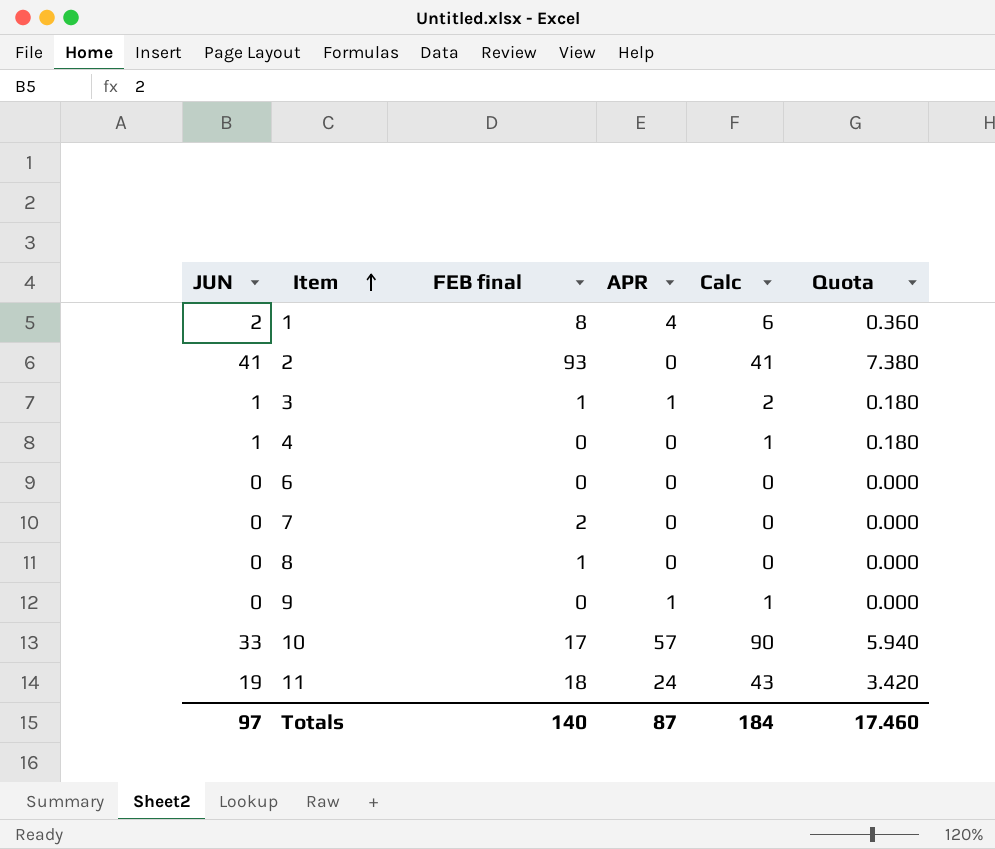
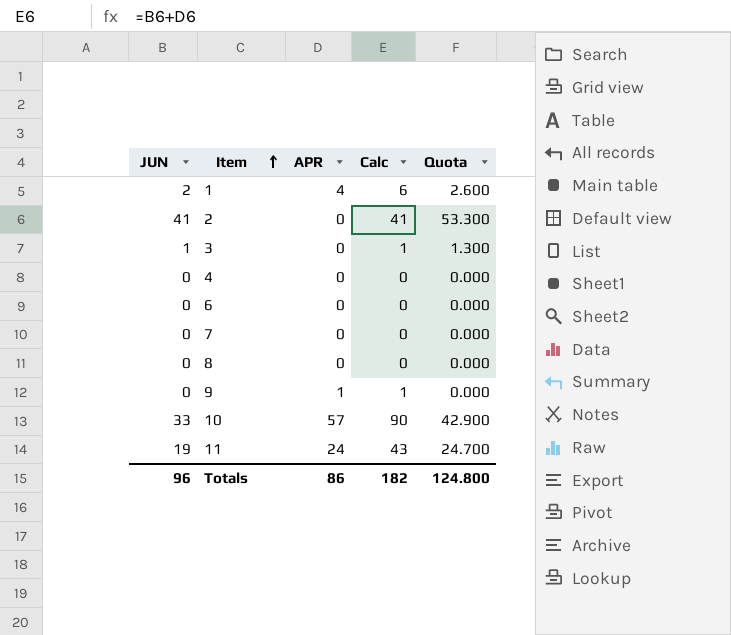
column FEB final | position: 3 -> none
column Quota | formula: [JUN] * 0.18 -> [JUN] * 1.3
3 | APR: 1 -> 0
3 | Calc: 2 -> 1
4 | JUN: 1 -> 0
4 | Calc: 1 -> 0
Totals | JUN: 97 -> 96
Totals | APR: 87 -> 86
Totals | Calc: 184 -> 182
Totals | Quota: 17.460 -> 124.800

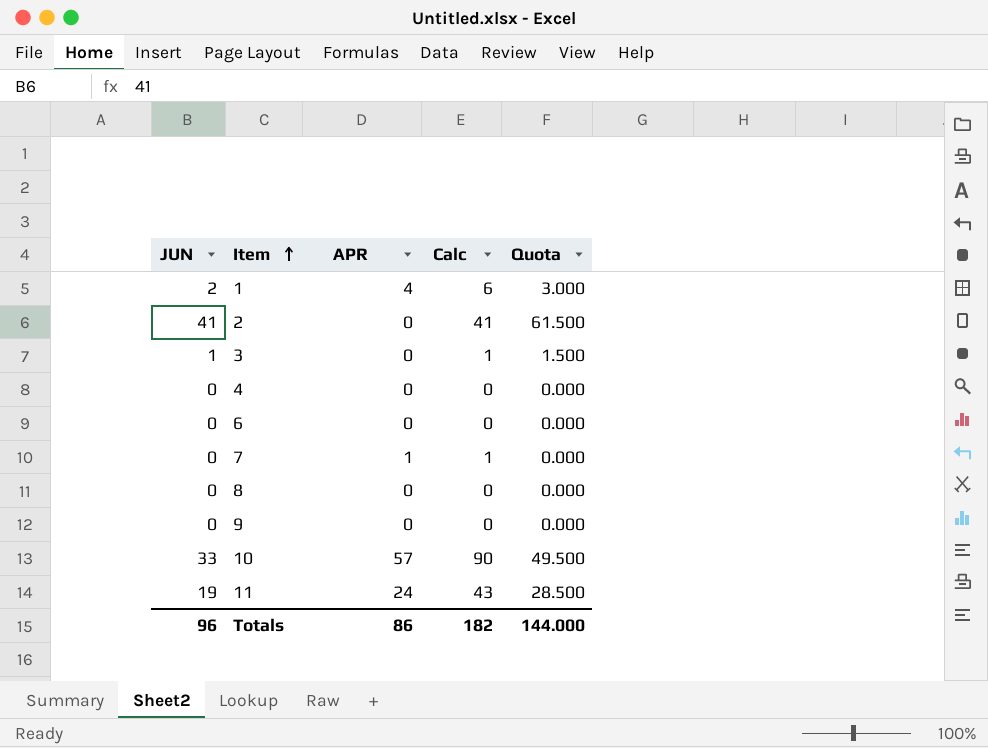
column Quota | formula: [JUN] * 1.3 -> [JUN] * 1.5
7 | APR: 0 -> 1
7 | Calc: 0 -> 1
9 | APR: 1 -> 0
9 | Calc: 1 -> 0
Totals | Quota: 124.800 -> 144.000

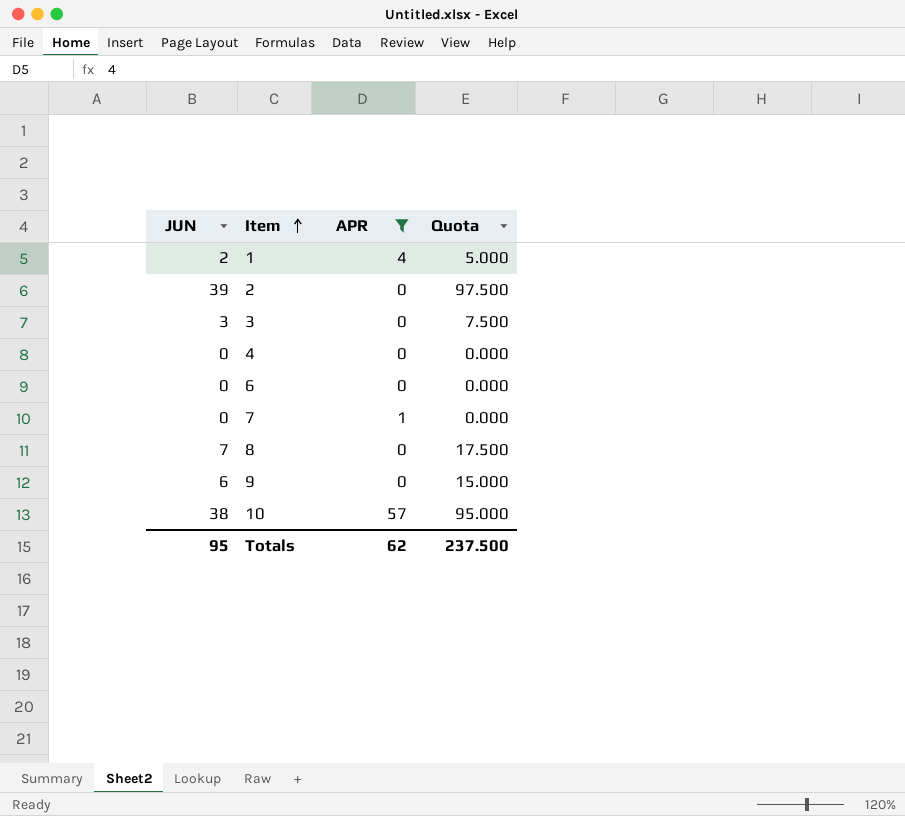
filter: none -> APR != 24
column Calc | formula: [JUN] + [APR] -> none
column Quota | formula: [JUN] * 1.5 -> [JUN] * 2.5
2 | JUN: 41 -> 39
3 | JUN: 1 -> 3
8 | JUN: 0 -> 7
9 | JUN: 0 -> 6
10 | JUN: 33 -> 38
Totals | JUN: 96 -> 95
Totals | APR: 86 -> 62
Totals | Quota: 144.000 -> 237.500

